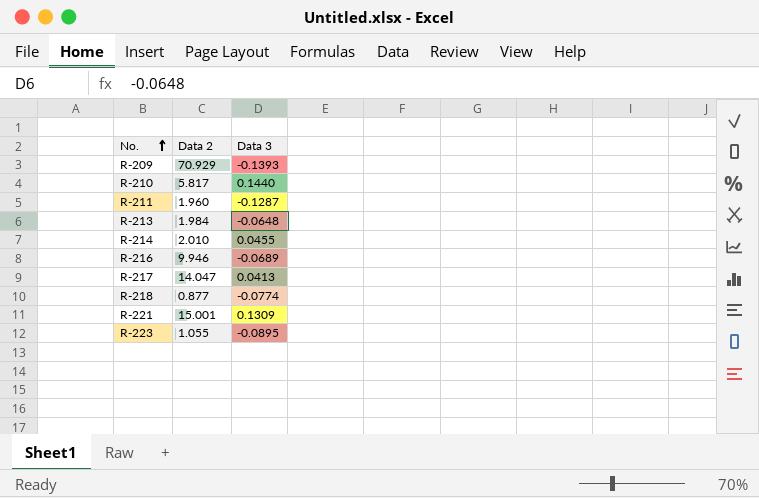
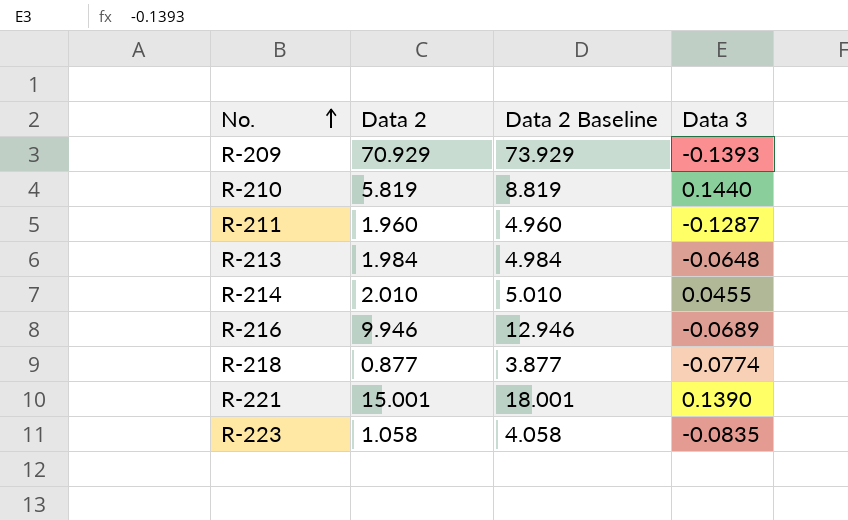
column Data 2 Baseline | formula: none -> [Data 2] + 3
row R-217: 14.047 | 0.0413 -> none
R-210 | Data 2: 5.817 -> 5.819
R-221 | Data 3: 0.1309 -> 0.1390
R-223 | Data 2: 1.055 -> 1.058
R-223 | Data 3: -0.0895 -> -0.0835

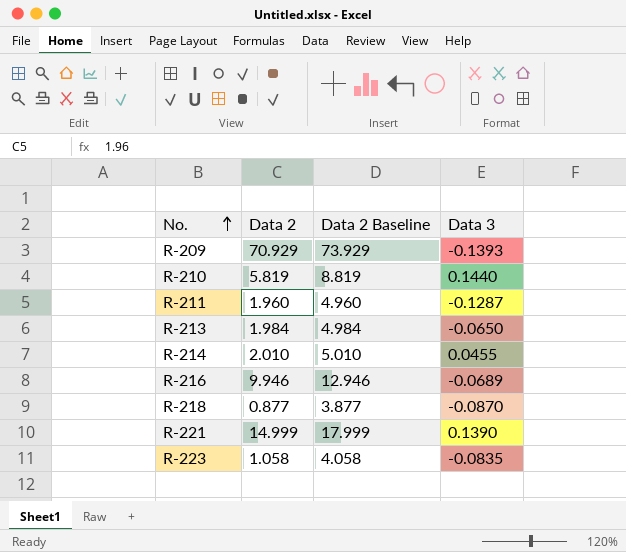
R-213 | Data 3: -0.0648 -> -0.0650
R-218 | Data 3: -0.0774 -> -0.0870
R-221 | Data 2: 15.001 -> 14.999
R-221 | Data 2 Baseline: 18.001 -> 17.999

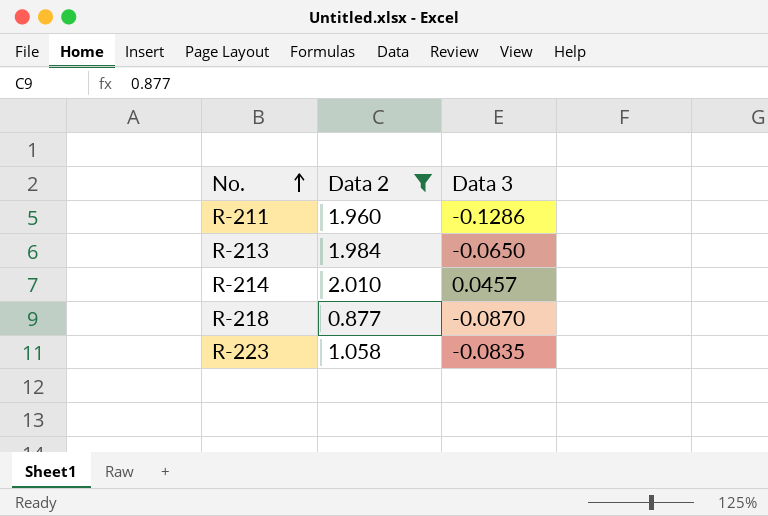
filter: none -> Data 2 <= 2.010
column Data 2 Baseline | formula: [Data 2] + 3 -> none
R-211 | Data 3: -0.1287 -> -0.1286
R-214 | Data 3: 0.0455 -> 0.0457

